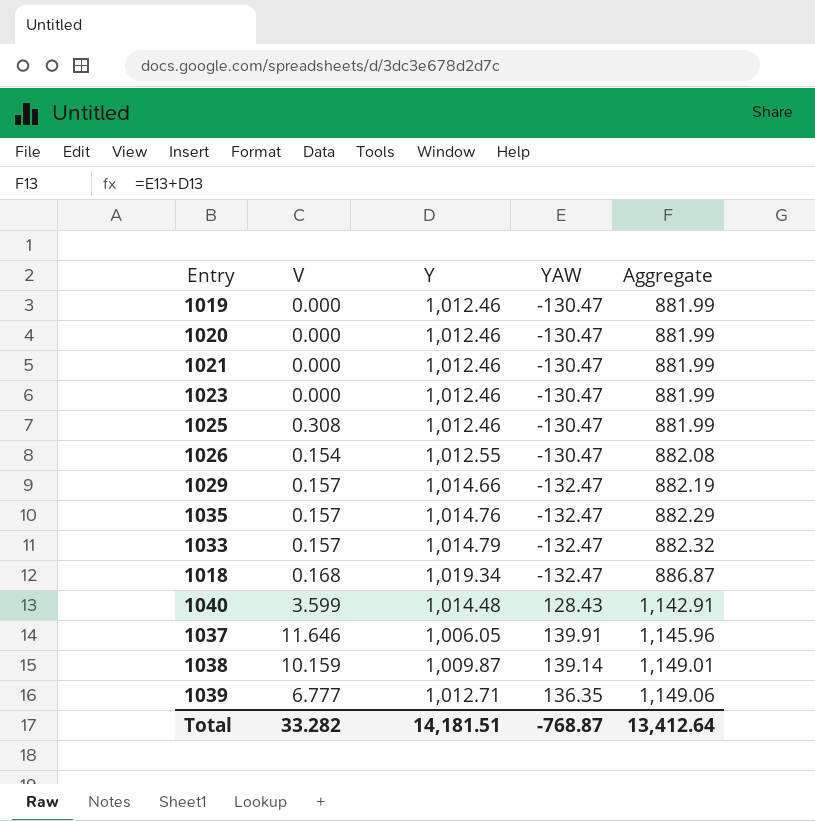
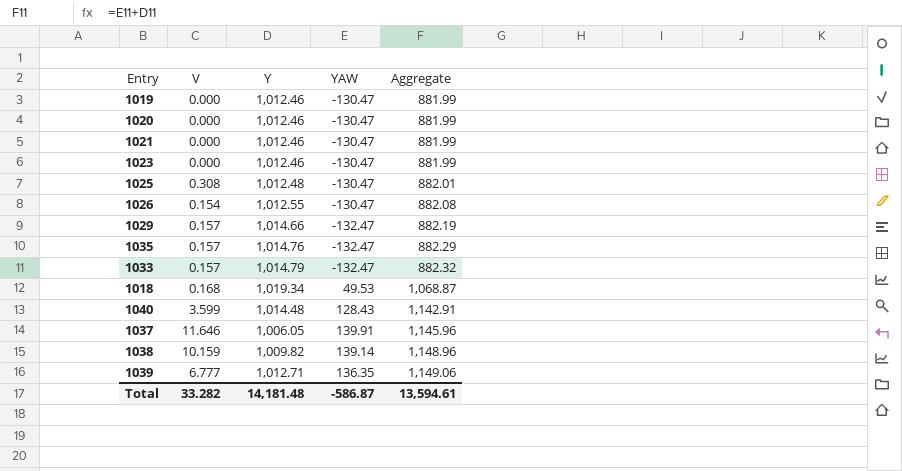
1025 | Y: 1,012.46 -> 1,012.48
1025 | Aggregate: 881.99 -> 882.01
1018 | YAW: -132.47 -> 49.53
1018 | Aggregate: 886.87 -> 1,068.87
1038 | Y: 1,009.87 -> 1,009.82
1038 | Aggregate: 1,149.01 -> 1,148.96
Total | Y: 14,181.51 -> 14,181.48
Total | YAW: -768.87 -> -586.87
Total | Aggregate: 13,412.64 -> 13,594.61

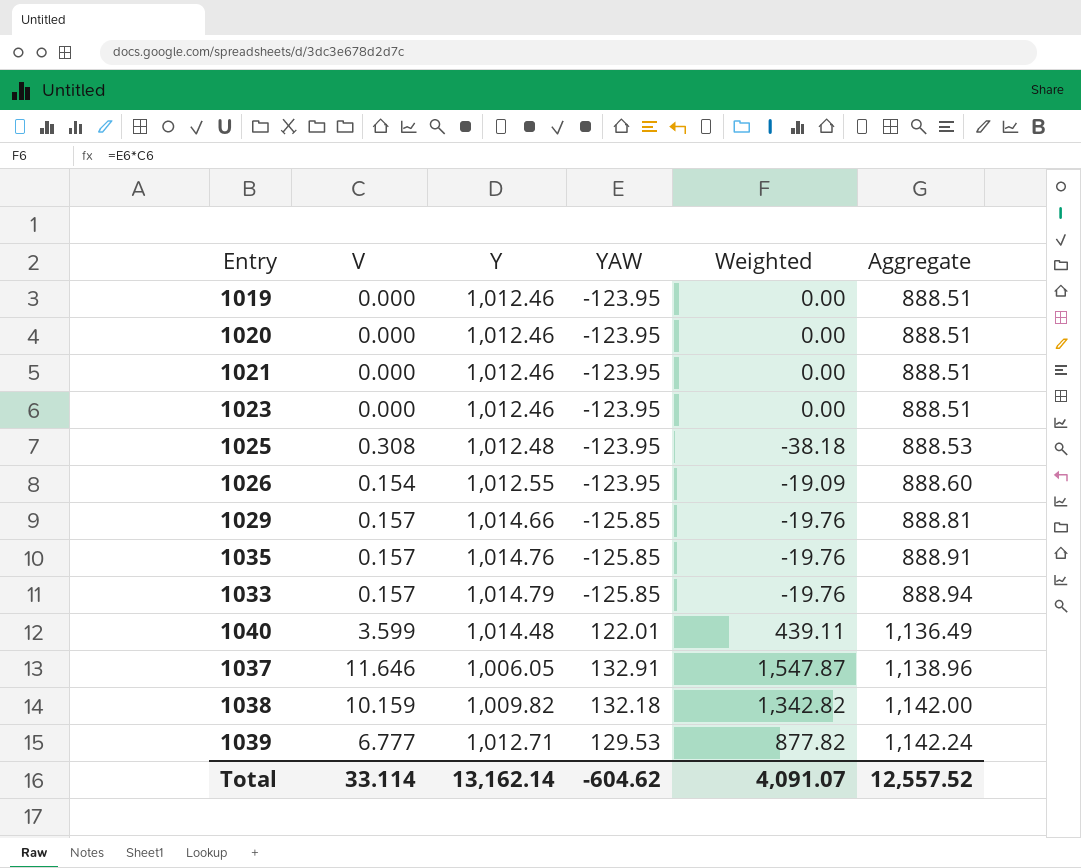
column Weighted | formula: none -> [V] * [YAW]
row 1018: 0.168 | 1,019.34 | 49.53 | 1,068.87 -> none
1019 | YAW: -130.47 -> -123.95
1019 | Aggregate: 881.99 -> 888.51
1020 | YAW: -130.47 -> -123.95
1020 | Aggregate: 881.99 -> 888.51
1021 | YAW: -130.47 -> -123.95
1021 | Aggregate: 881.99 -> 888.51
1023 | YAW: -130.47 -> -123.95
1023 | Aggregate: 881.99 -> 888.51
1025 | YAW: -130.47 -> -123.95
1025 | Aggregate: 882.01 -> 888.53
1026 | YAW: -130.47 -> -123.95
1026 | Aggregate: 882.08 -> 888.60
1029 | YAW: -132.47 -> -125.85
1029 | Aggregate: 882.19 -> 888.81
1035 | YAW: -132.47 -> -125.85
1035 | Aggregate: 882.29 -> 888.91
1033 | YAW: -132.47 -> -125.85
1033 | Aggregate: 882.32 -> 888.94
1040 | YAW: 128.43 -> 122.01
1040 | Aggregate: 1,142.91 -> 1,136.49
1037 | YAW: 139.91 -> 132.91
1037 | Aggregate: 1,145.96 -> 1,138.96
1038 | YAW: 139.14 -> 132.18
1038 | Aggregate: 1,148.96 -> 1,142.00
1039 | YAW: 136.35 -> 129.53
1039 | Aggregate: 1,149.06 -> 1,142.24
Total | V: 33.282 -> 33.114
Total | Y: 14,181.48 -> 13,162.14
Total | YAW: -586.87 -> -604.62
Total | Aggregate: 13,594.61 -> 12,557.52

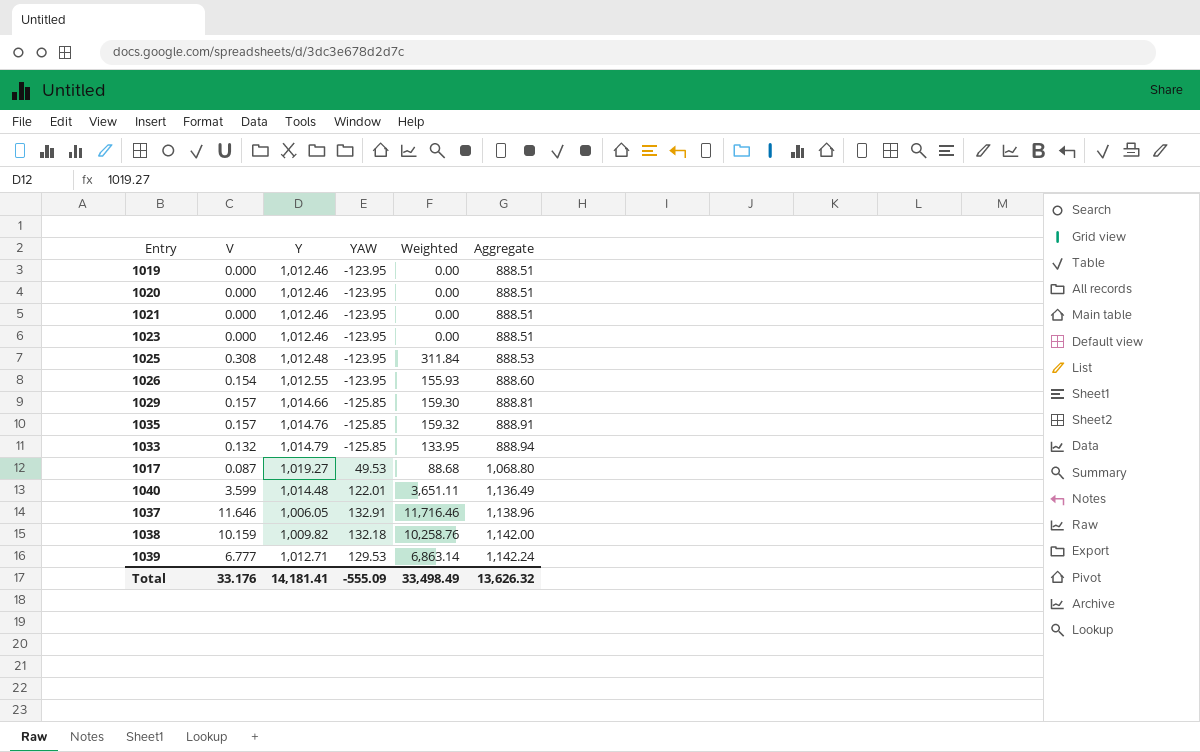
column Weighted | formula: [V] * [YAW] -> [V] * [Y]
1033 | V: 0.157 -> 0.132
row 1017: none -> 0.087 | 1,019.27 | 49.53 | 88.68 | 1,068.80
Total | V: 33.114 -> 33.176
Total | Y: 13,162.14 -> 14,181.41
Total | YAW: -604.62 -> -555.09
Total | Weighted: 4,091.07 -> 33,498.49
Total | Aggregate: 12,557.52 -> 13,626.32

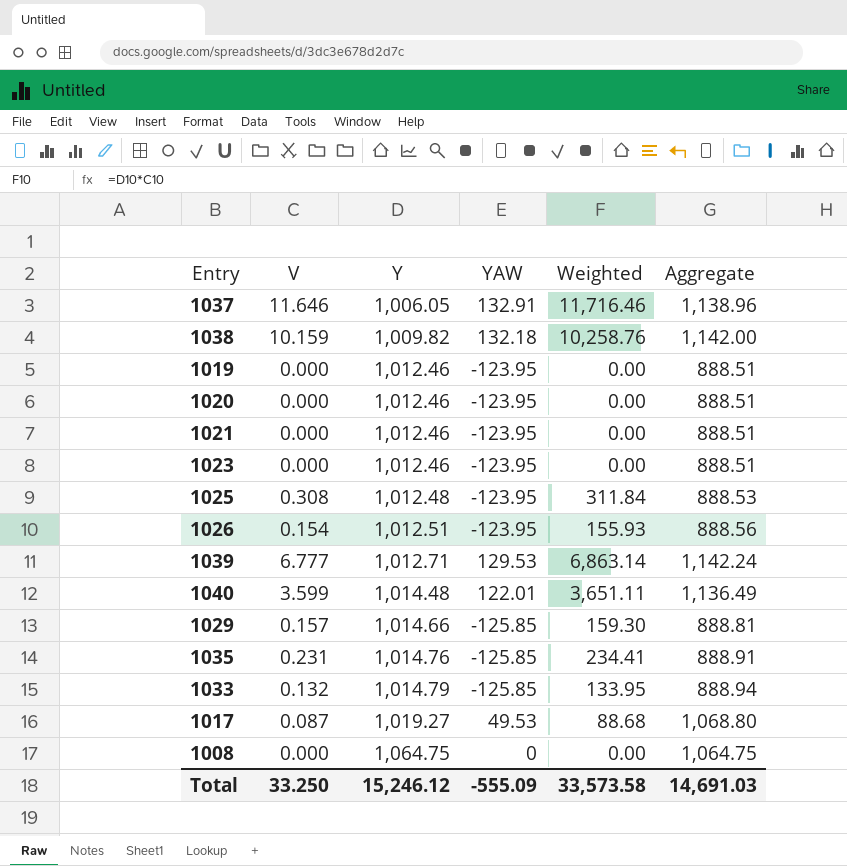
row order: Aggregate ascending -> Y ascending
1026 | Y: 1,012.55 -> 1,012.51
1026 | Aggregate: 888.60 -> 888.56
1035 | V: 0.157 -> 0.231
1035 | Weighted: 159.32 -> 234.41
row 1008: none -> 0.000 | 1,064.75 | 0 | 0.00 | 1,064.75
Total | V: 33.176 -> 33.250
Total | Y: 14,181.41 -> 15,246.12
Total | Weighted: 33,498.49 -> 33,573.58
Total | Aggregate: 13,626.32 -> 14,691.03

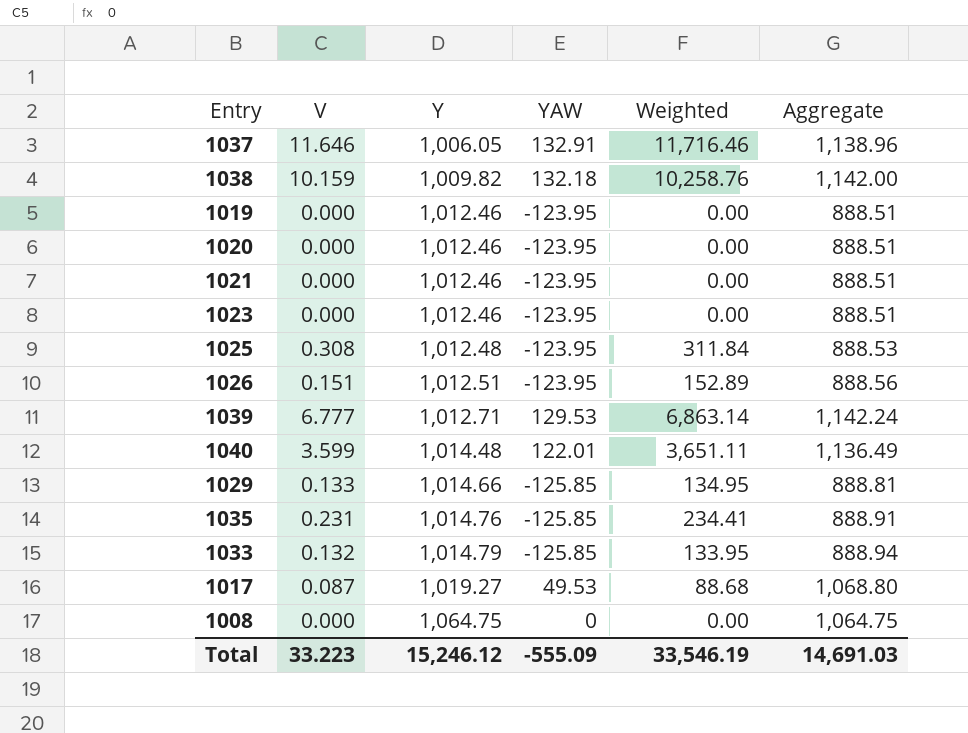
1026 | V: 0.154 -> 0.151
1026 | Weighted: 155.93 -> 152.89
1029 | V: 0.157 -> 0.133
1029 | Weighted: 159.30 -> 134.95
Total | V: 33.250 -> 33.223
Total | Weighted: 33,573.58 -> 33,546.19

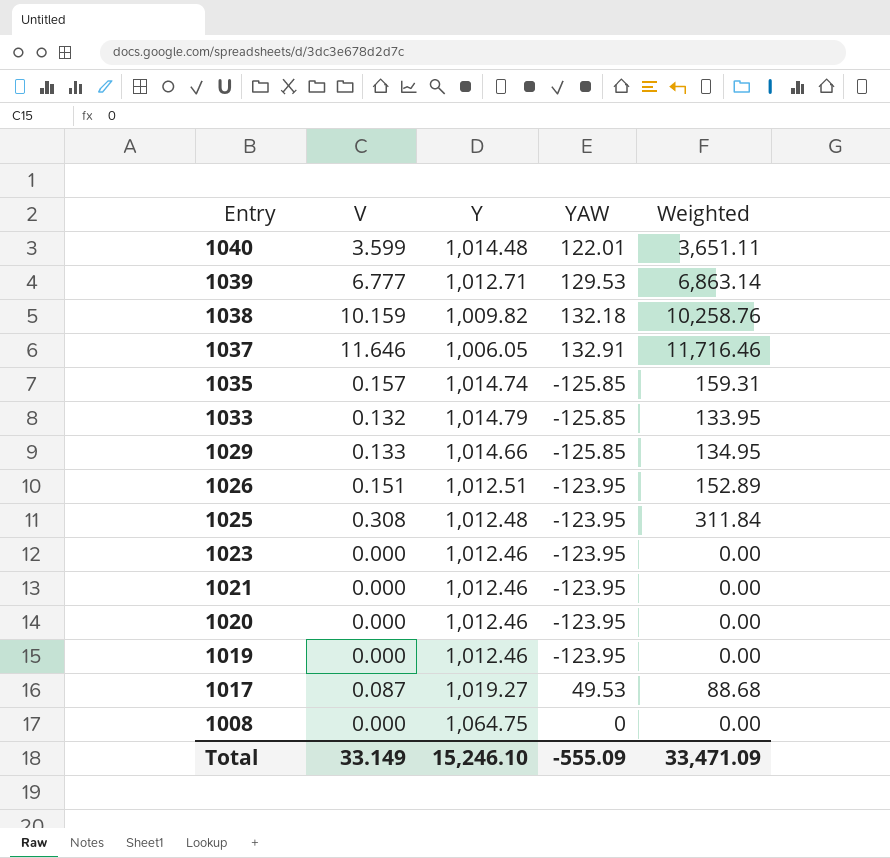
row order: Y ascending -> Entry descending
column Aggregate | formula: [Y] + [YAW] -> none
1035 | V: 0.231 -> 0.157
1035 | Y: 1,014.76 -> 1,014.74
1035 | Weighted: 234.41 -> 159.31
Total | V: 33.223 -> 33.149
Total | Y: 15,246.12 -> 15,246.10
Total | Weighted: 33,546.19 -> 33,471.09

